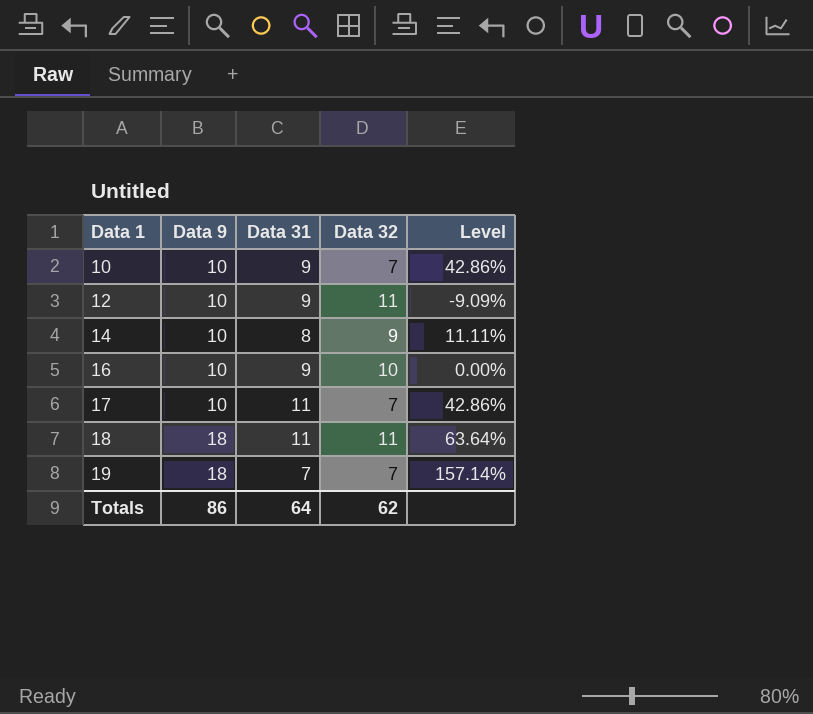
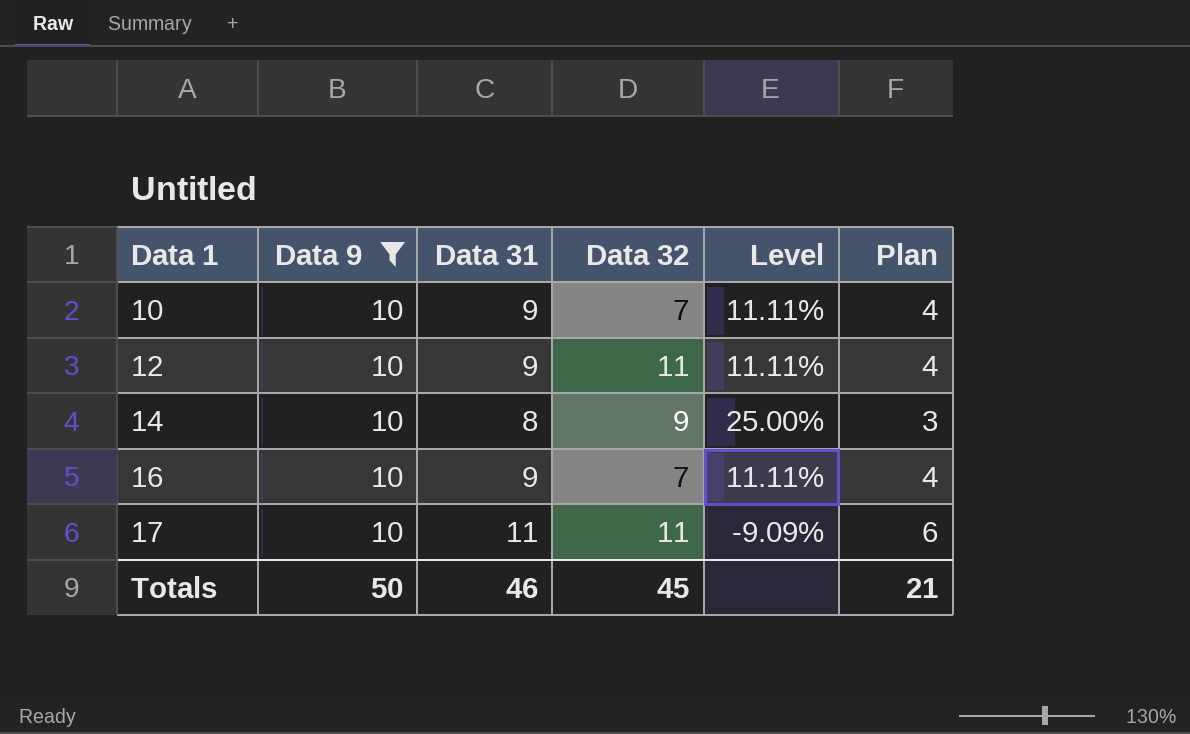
filter: none -> Data 9 = 10
column Level | formula: ([Data 9] - [Data 32]) / [Data 32] -> ([Data 9] - [Data 31]) / [Data 31]
column Plan | formula: none -> [Data 31] - 5
16 | Data 32: 10 -> 7
17 | Data 32: 7 -> 11
Totals | Data 9: 86 -> 50
Totals | Data 31: 64 -> 46
Totals | Data 32: 62 -> 45

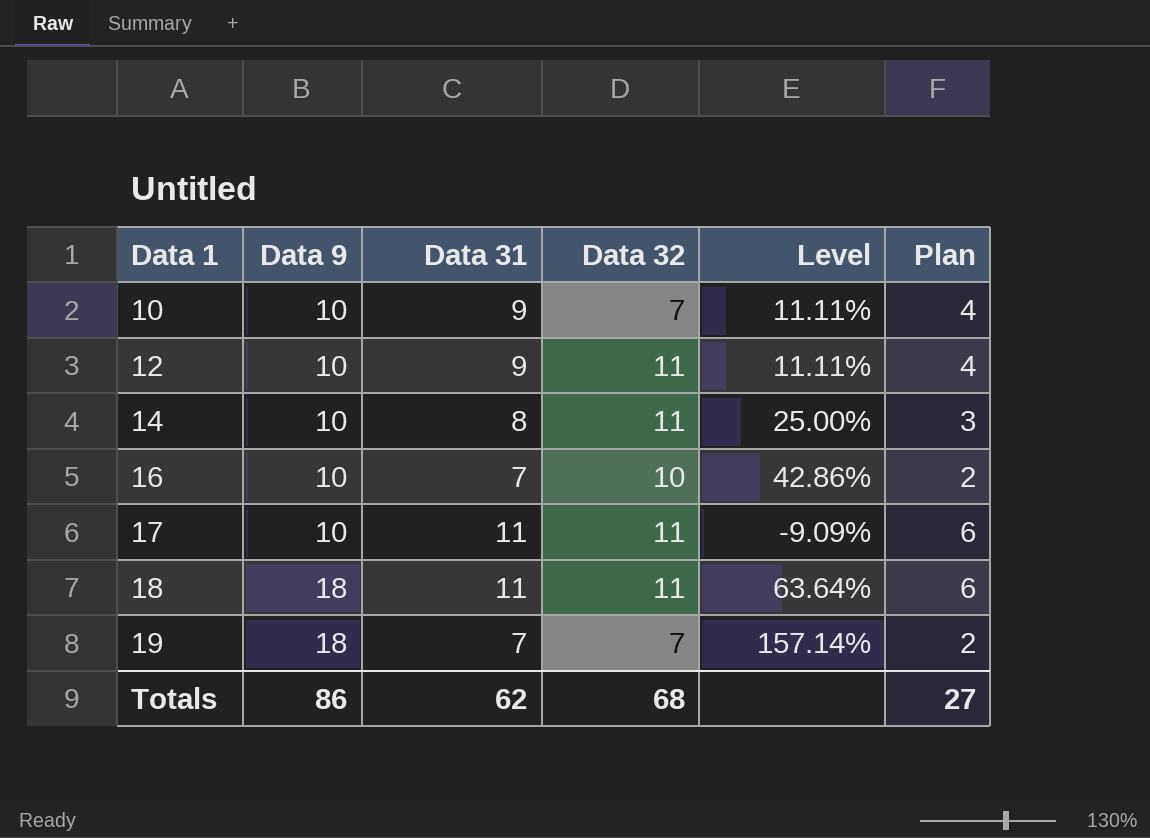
filter: Data 9 = 10 -> none
14 | Data 32: 9 -> 11
16 | Data 31: 9 -> 7
16 | Data 32: 7 -> 10
16 | Level: 11.11% -> 42.86%
16 | Plan: 4 -> 2
Totals | Data 9: 50 -> 86
Totals | Data 31: 46 -> 62
Totals | Data 32: 45 -> 68
Totals | Plan: 21 -> 27

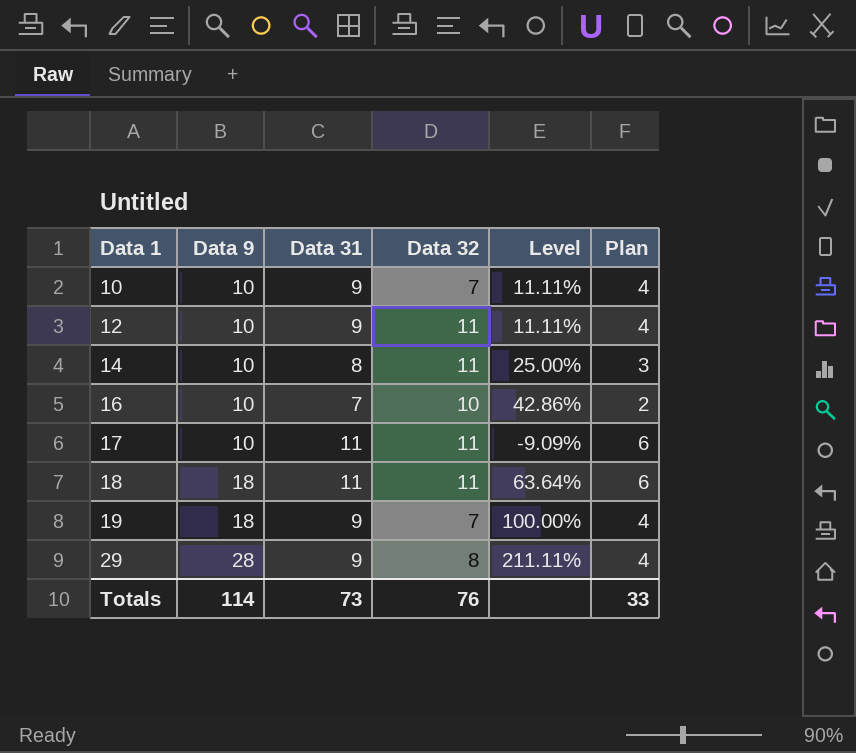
19 | Data 31: 7 -> 9
19 | Level: 157.14% -> 100.00%
19 | Plan: 2 -> 4
row 29: none -> 28 | 9 | 8 | 211.11% | 4
Totals | Data 9: 86 -> 114
Totals | Data 31: 62 -> 73
Totals | Data 32: 68 -> 76
Totals | Plan: 27 -> 33

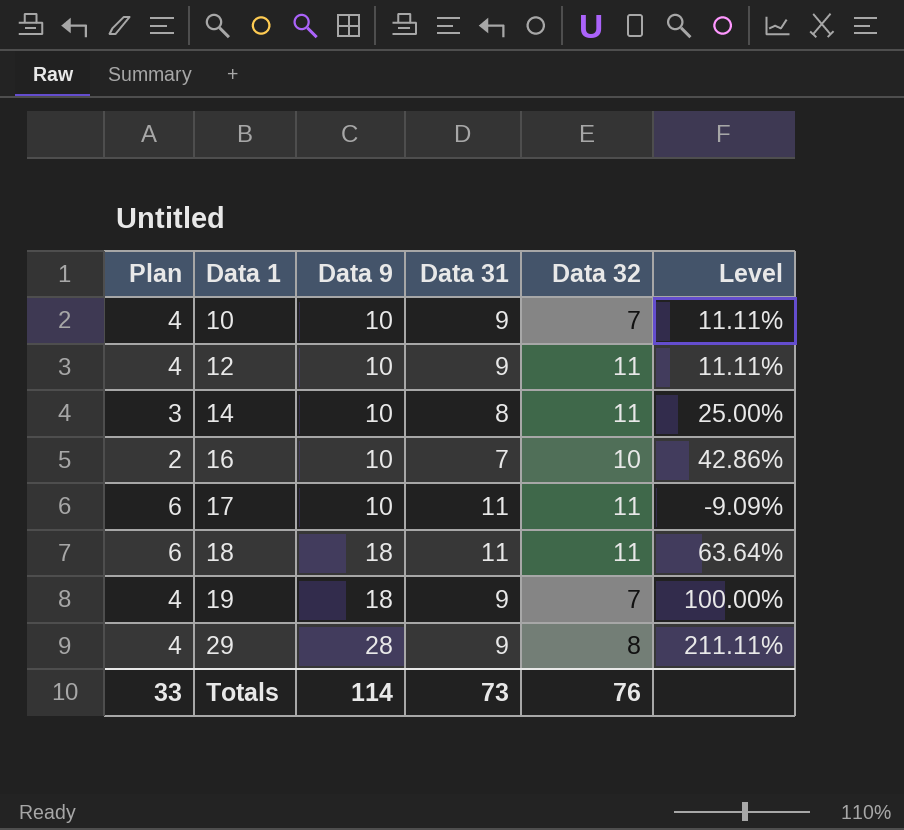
column Plan | position: 6 -> 1

